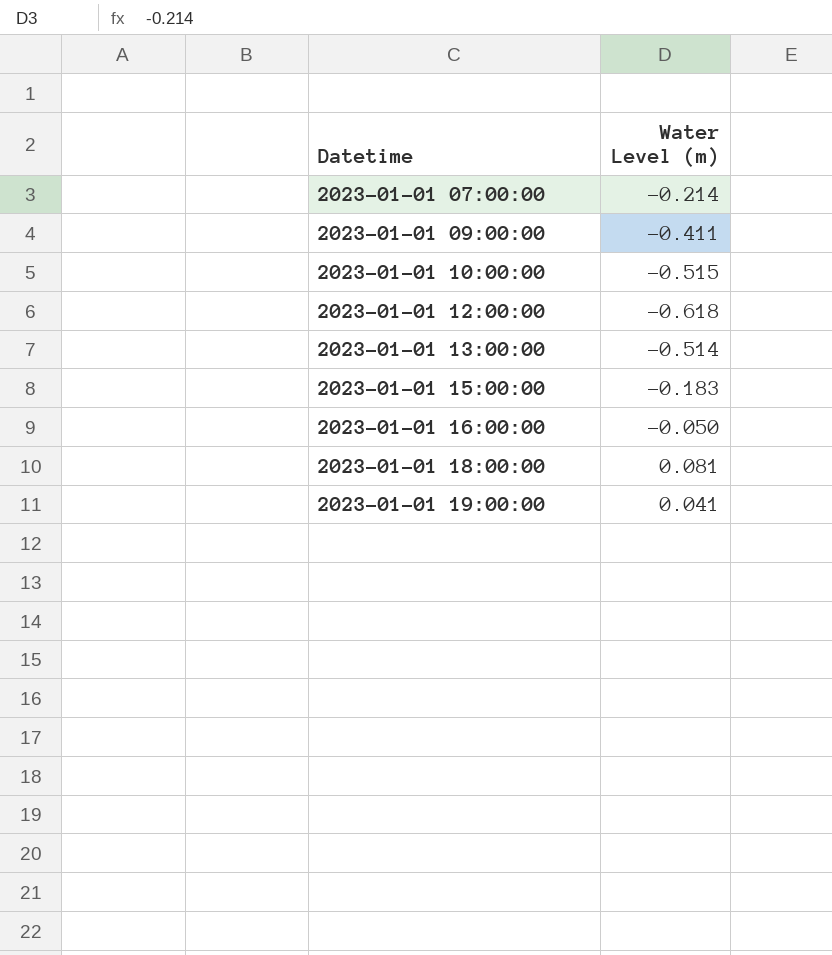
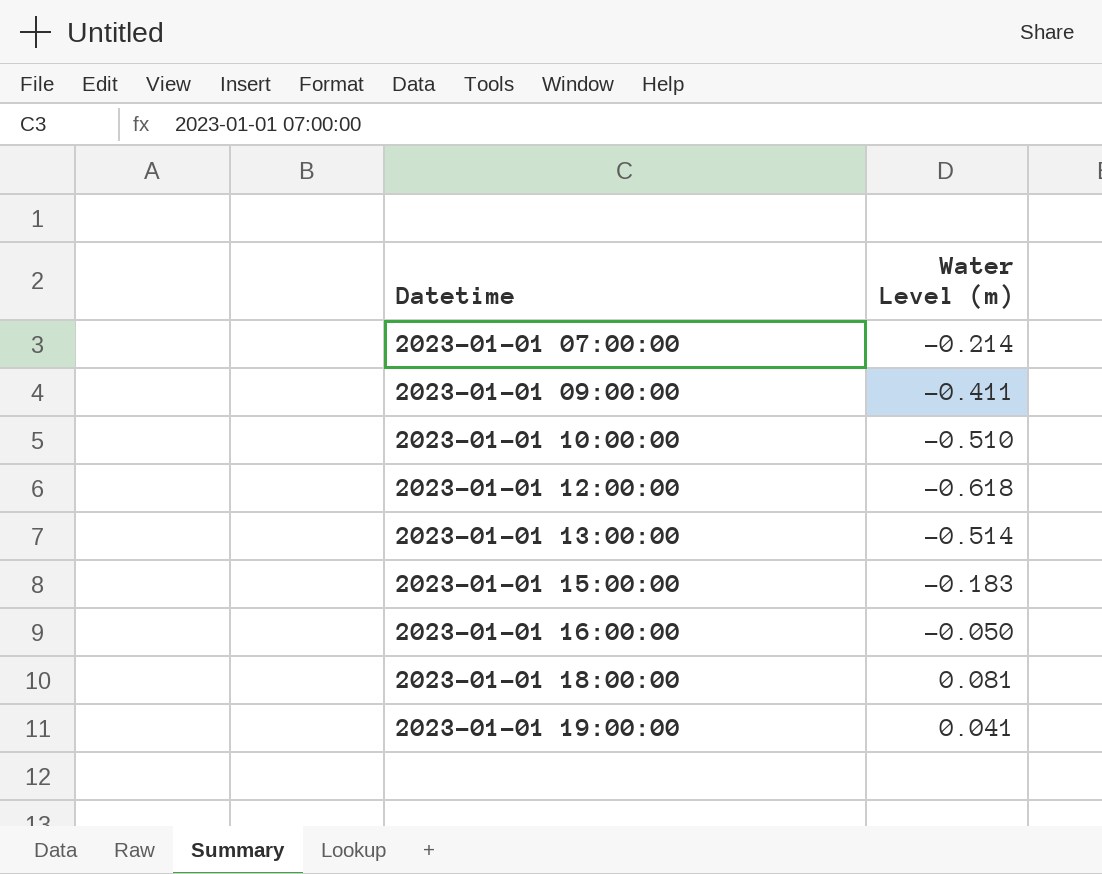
2023-01-01 10:00:00 | Water Level (m): -0.515 -> -0.510

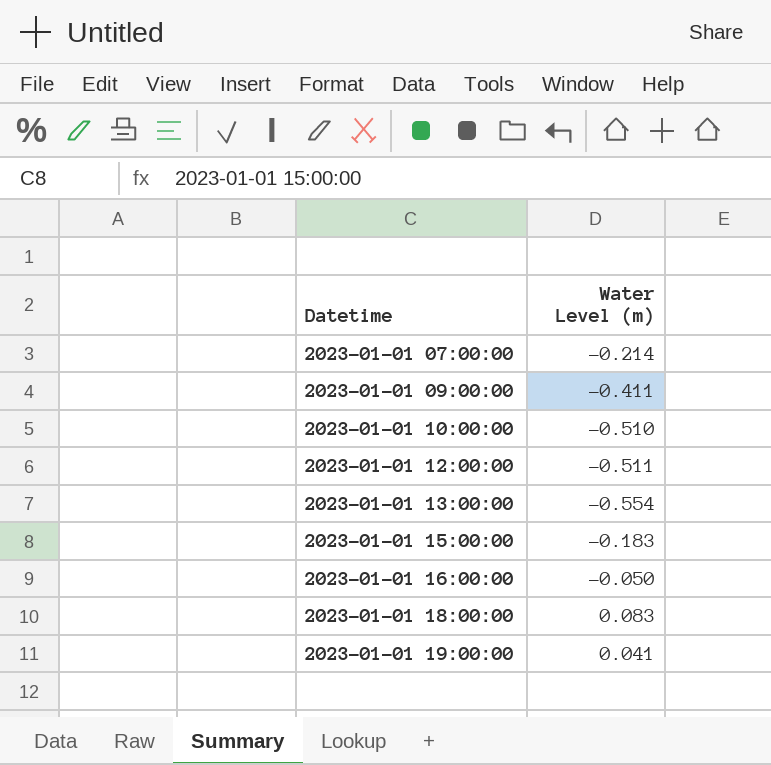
2023-01-01 12:00:00 | Water Level (m): -0.618 -> -0.511
2023-01-01 13:00:00 | Water Level (m): -0.514 -> -0.554
2023-01-01 18:00:00 | Water Level (m): 0.081 -> 0.083

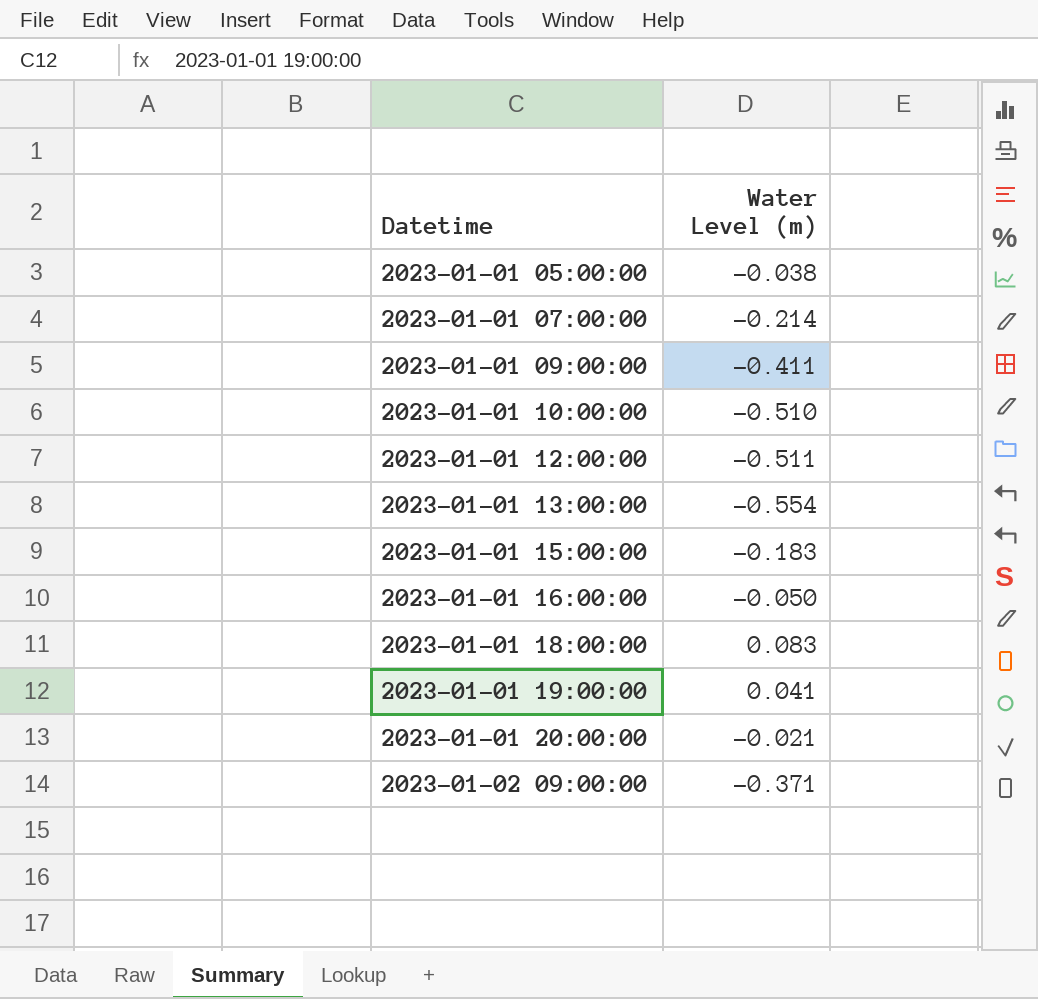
row 2023-01-01 05:00:00: none -> -0.038
row 2023-01-01 20:00:00: none -> -0.021
row 2023-01-02 09:00:00: none -> -0.371

